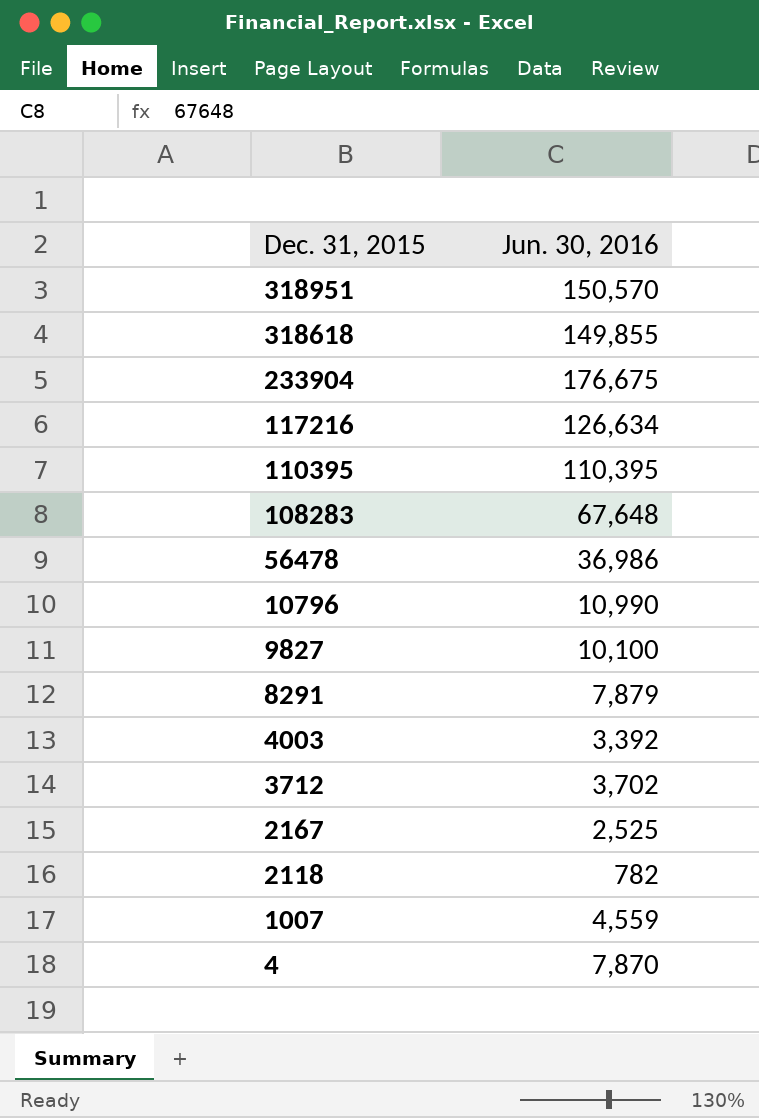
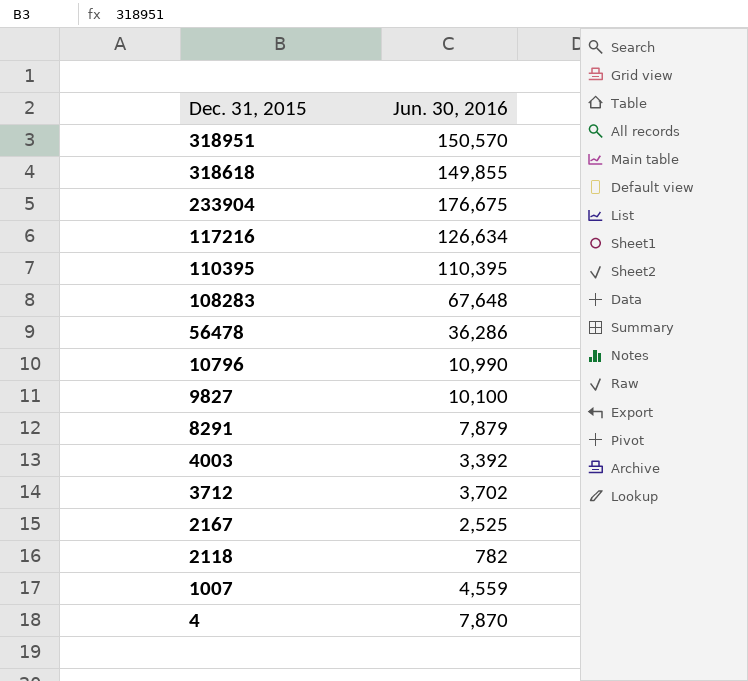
56478 | Jun. 30, 2016: 36,986 -> 36,286

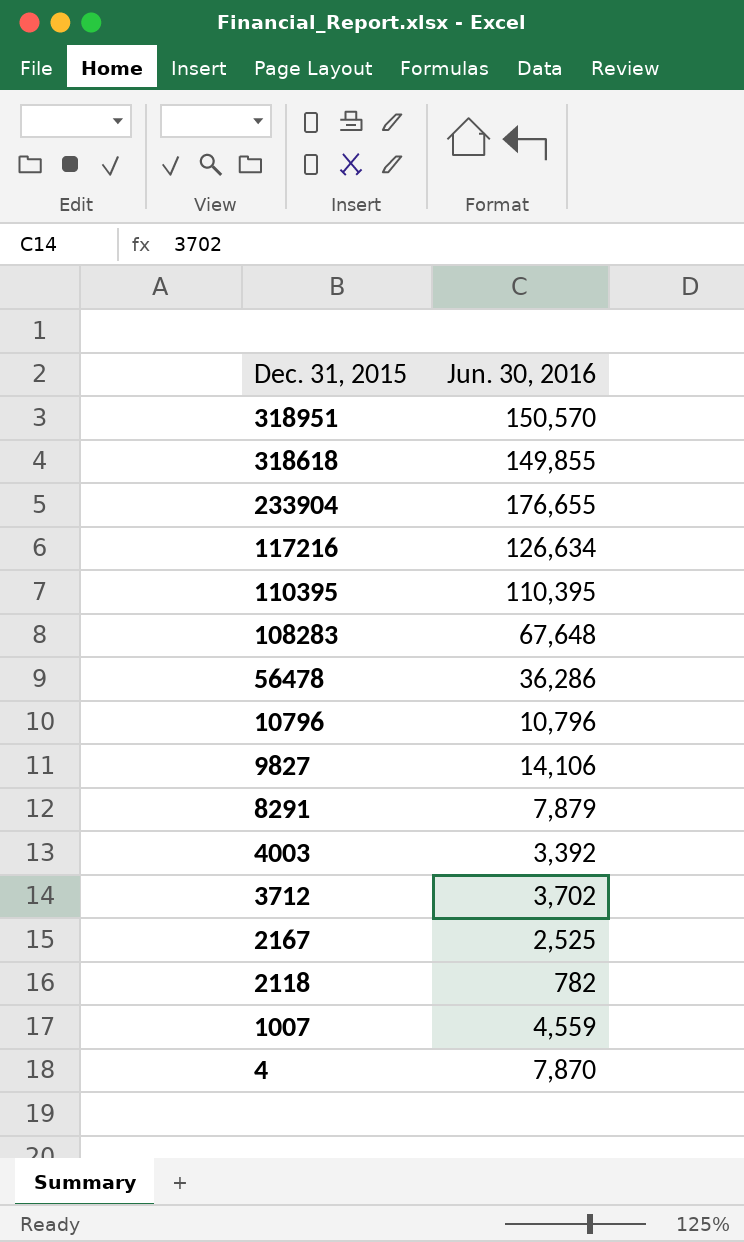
233904 | Jun. 30, 2016: 176,675 -> 176,655
10796 | Jun. 30, 2016: 10,990 -> 10,796
9827 | Jun. 30, 2016: 10,100 -> 14,106

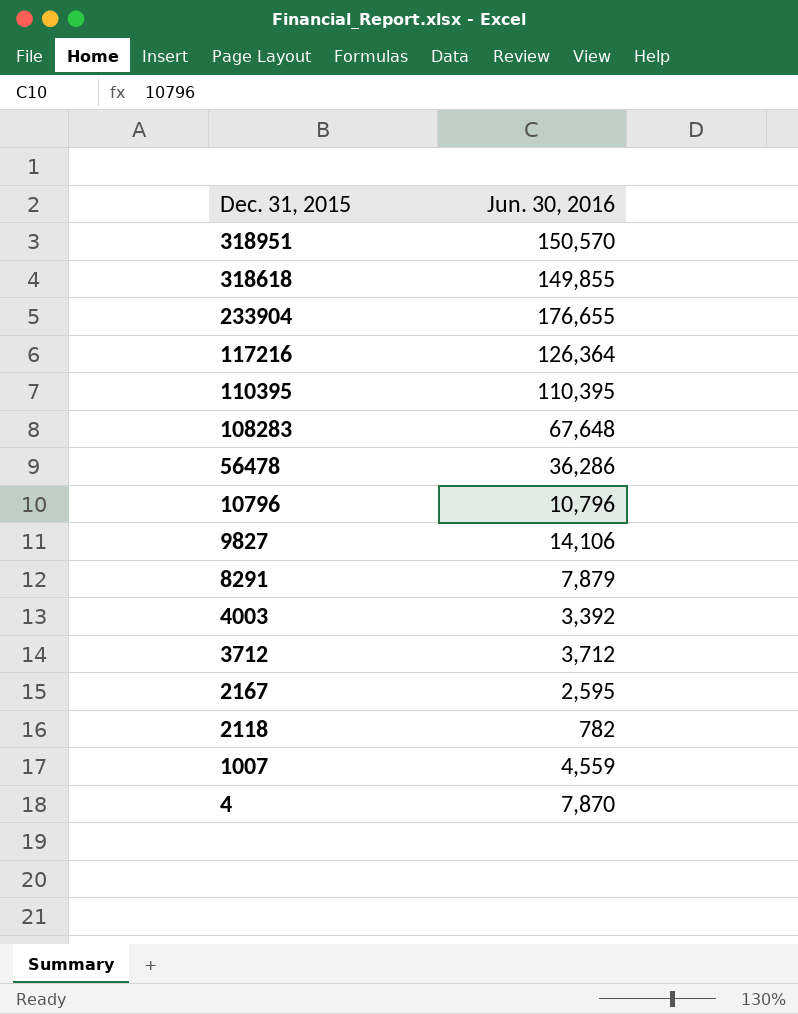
117216 | Jun. 30, 2016: 126,634 -> 126,364
3712 | Jun. 30, 2016: 3,702 -> 3,712
2167 | Jun. 30, 2016: 2,525 -> 2,595

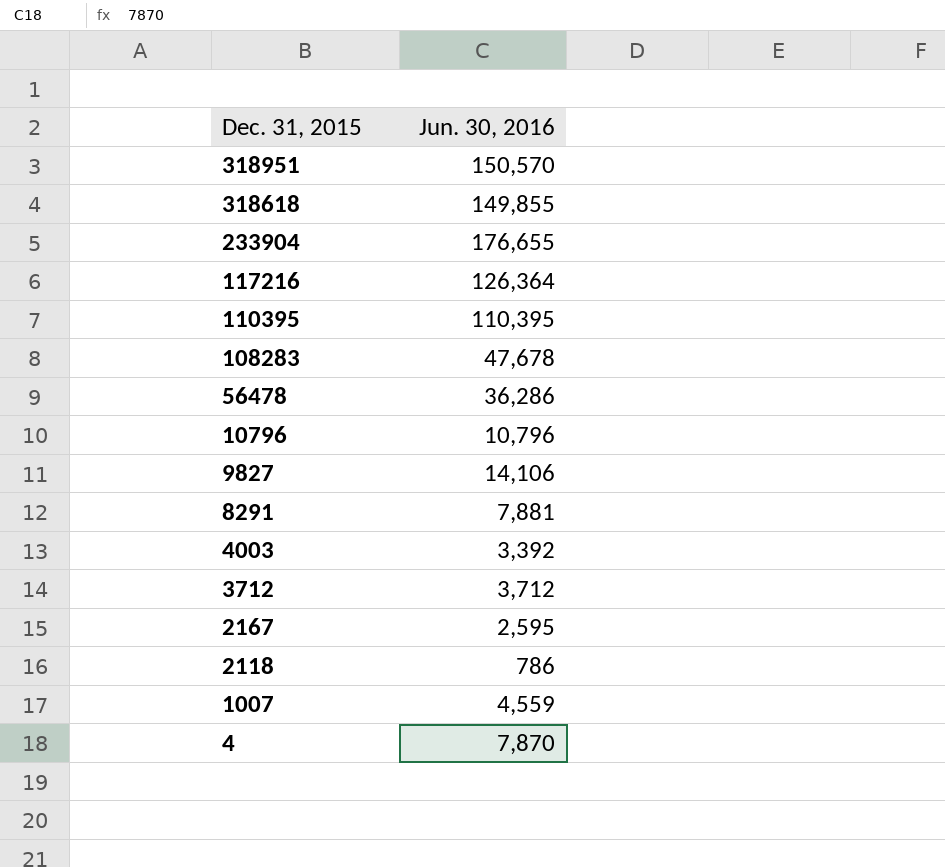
108283 | Jun. 30, 2016: 67,648 -> 47,678
8291 | Jun. 30, 2016: 7,879 -> 7,881
2118 | Jun. 30, 2016: 782 -> 786

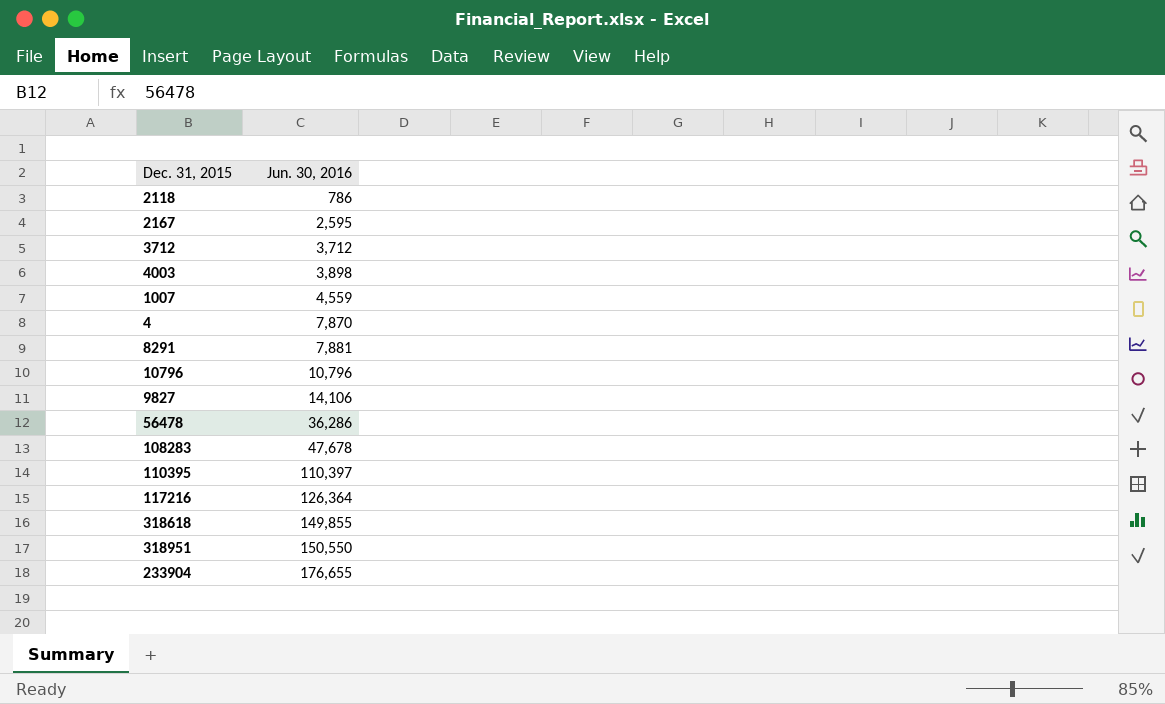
row order: Dec. 31, 2015 descending -> Jun. 30, 2016 ascending
4003 | Jun. 30, 2016: 3,392 -> 3,898
110395 | Jun. 30, 2016: 110,395 -> 110,397
318951 | Jun. 30, 2016: 150,570 -> 150,550

